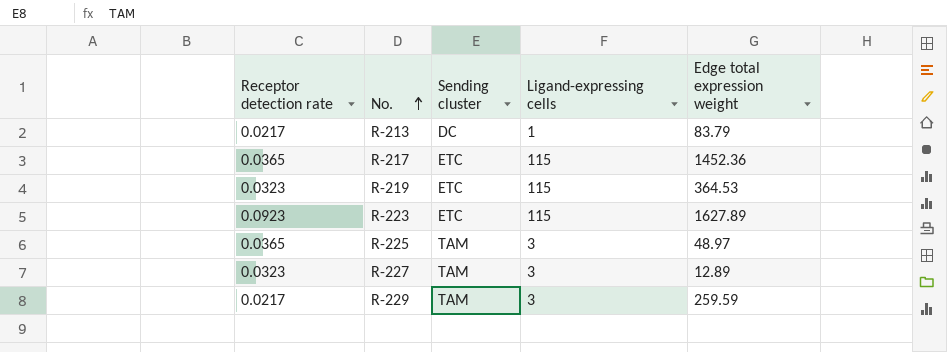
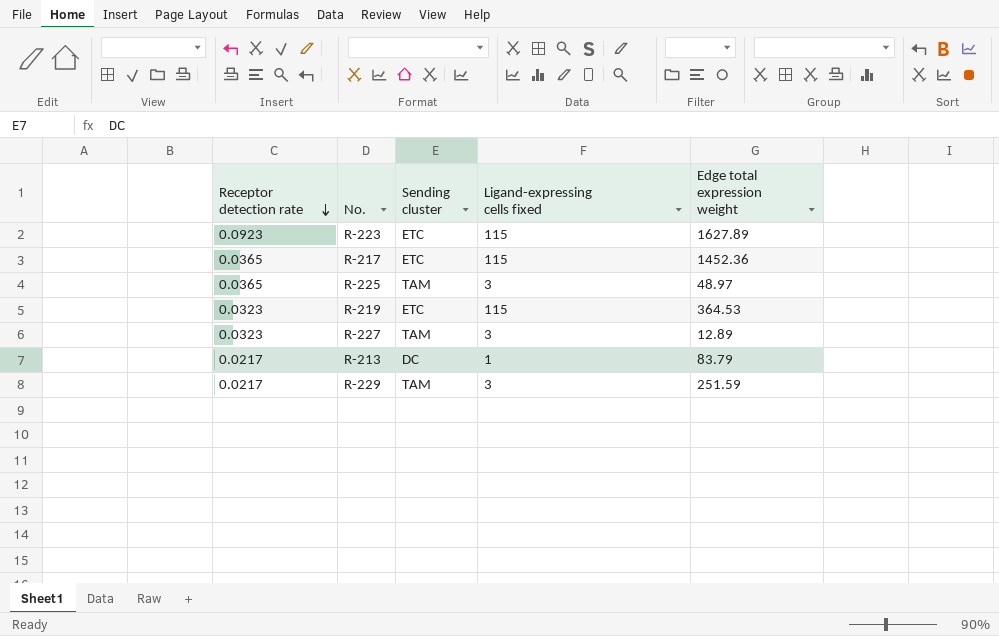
row order: No. ascending -> Receptor detection rate descending
column name: Ligand-expressing cells -> Ligand-expressing cells fixed
R-229 | Edge total expression weight: 259.59 -> 251.59

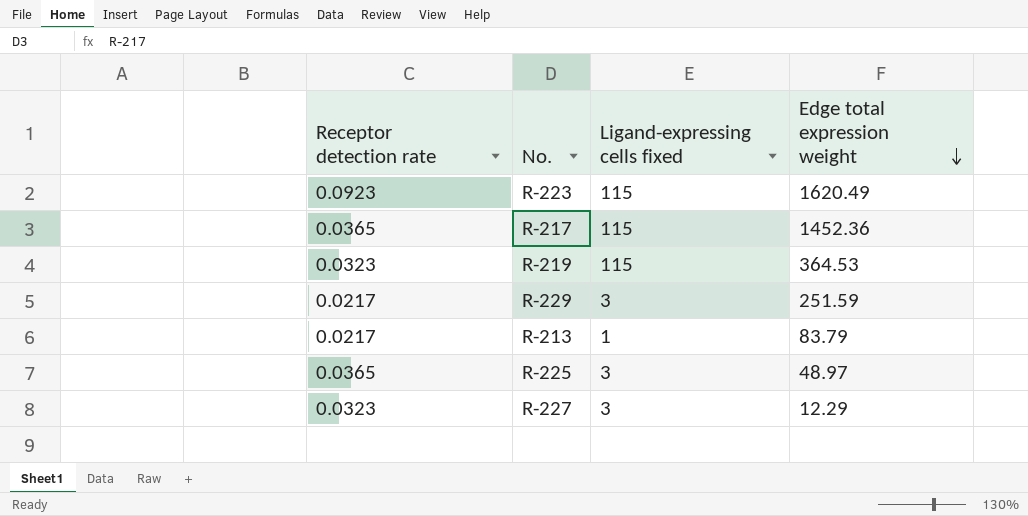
row order: Receptor detection rate descending -> Edge total expression weight descending
column Sending cluster | position: 3 -> none
R-223 | Edge total expression weight: 1627.89 -> 1620.49
R-227 | Edge total expression weight: 12.89 -> 12.29

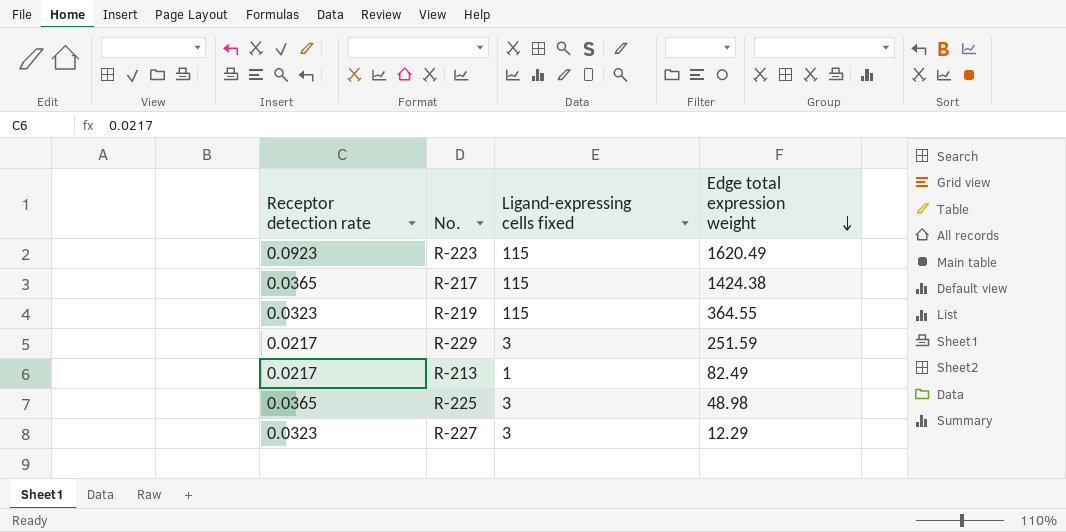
R-217 | Edge total expression weight: 1452.36 -> 1424.38
R-219 | Edge total expression weight: 364.53 -> 364.55
R-213 | Edge total expression weight: 83.79 -> 82.49
R-225 | Edge total expression weight: 48.97 -> 48.98

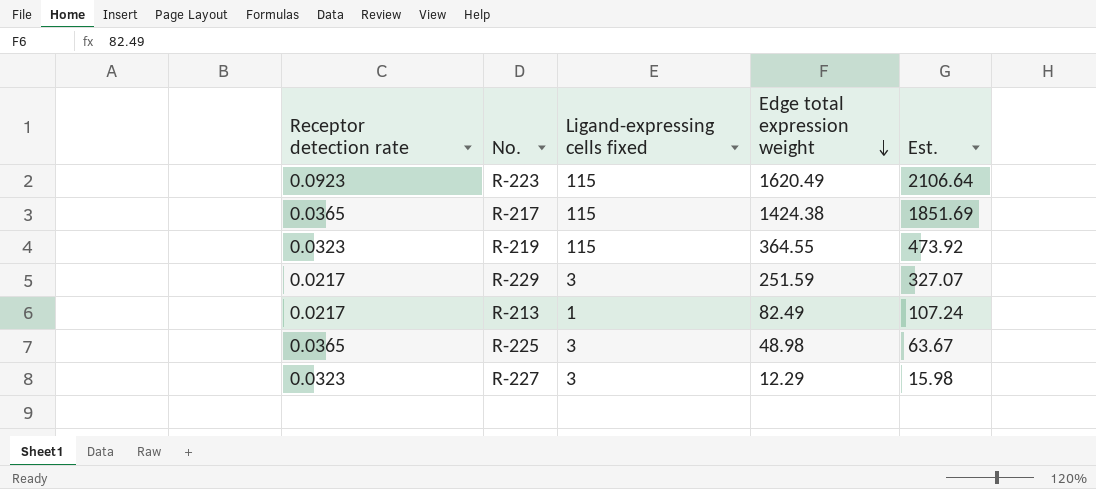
column Est. | formula: none -> [Edge total expression weight] * 1.3

